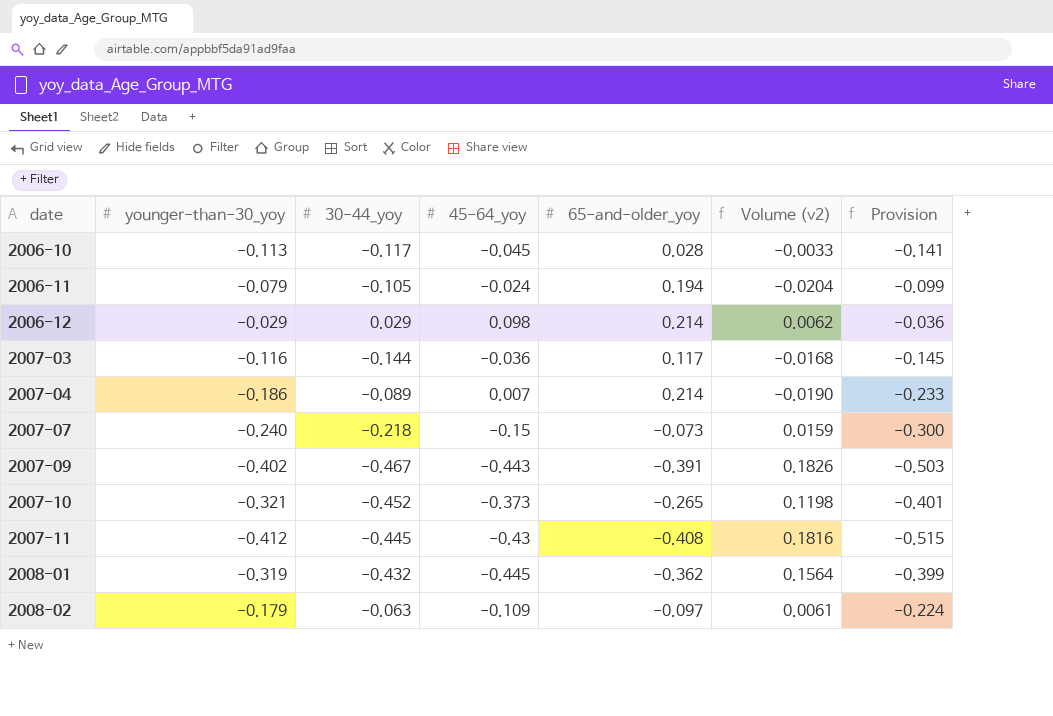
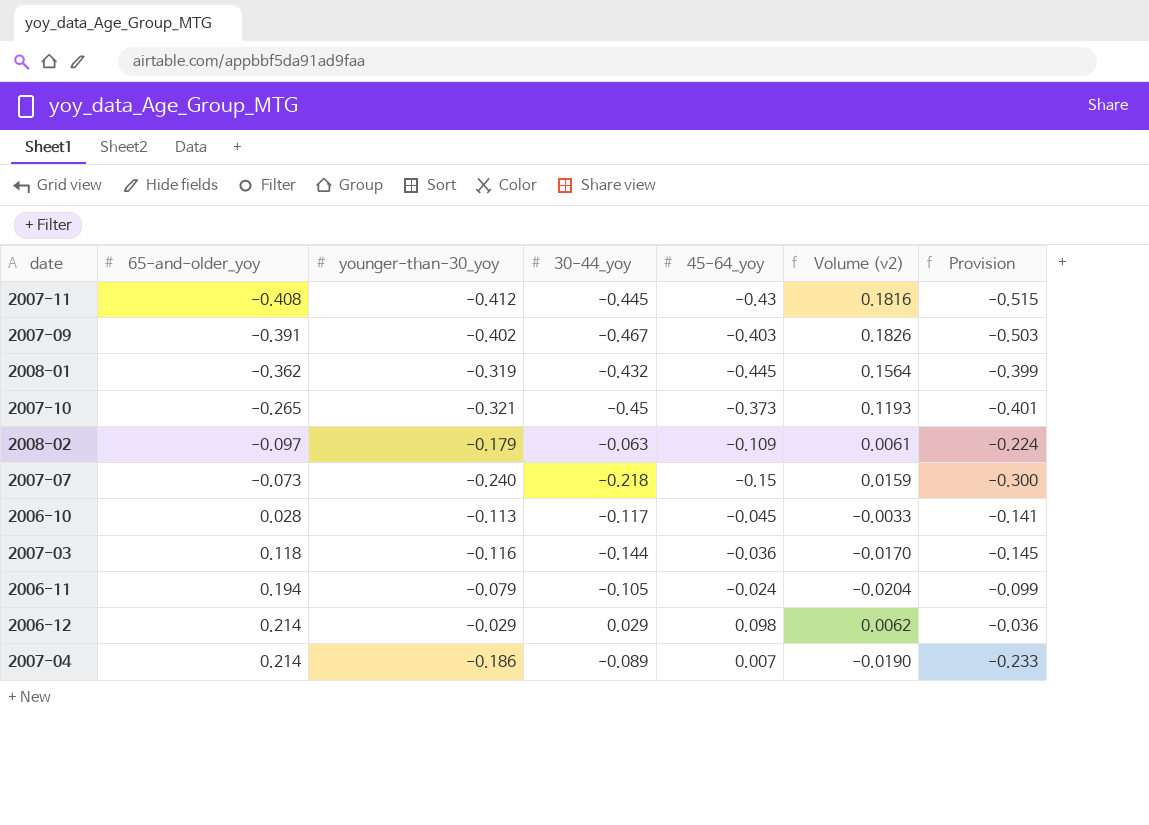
row order: date ascending -> 65-and-older_yoy ascending
column 65-and-older_yoy | position: 5 -> 2
2007-09 | 45-64_yoy: -0.443 -> -0.403
2007-10 | 30-44_yoy: -0.452 -> -0.45
2007-10 | Volume (v2): 0.1198 -> 0.1193
2007-03 | 65-and-older_yoy: 0.117 -> 0.118
2007-03 | Volume (v2): -0.0168 -> -0.0170

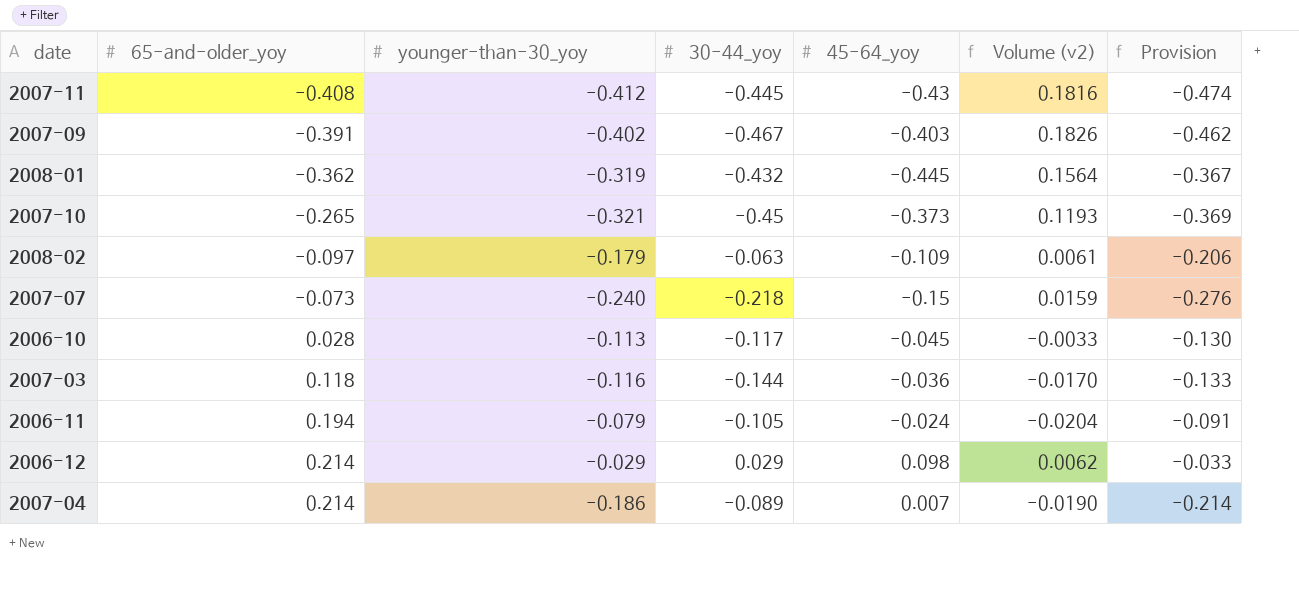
column Provision | formula: [younger-than-30_yoy] * 1.25 -> [younger-than-30_yoy] * 1.15

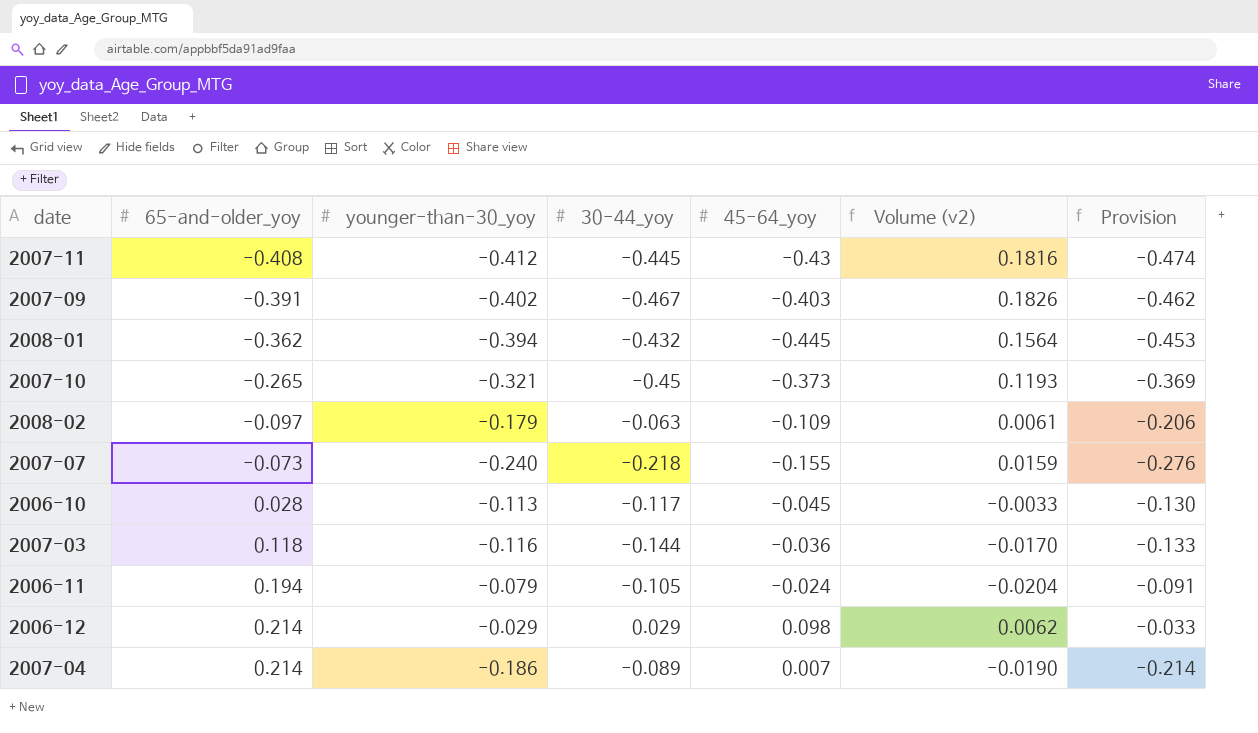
2008-01 | younger-than-30_yoy: -0.319 -> -0.394
2008-01 | Provision: -0.367 -> -0.453
2007-07 | 45-64_yoy: -0.15 -> -0.155

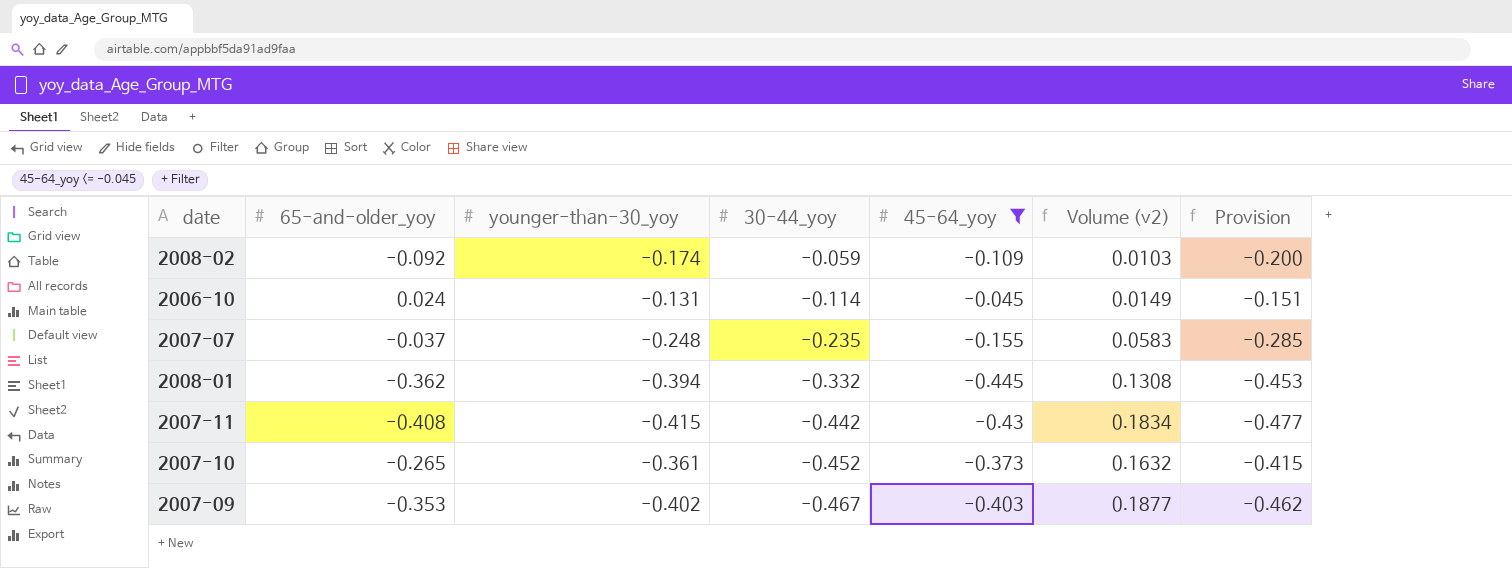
filter: none -> 45-64_yoy <= -0.045
row order: 65-and-older_yoy ascending -> 30-44_yoy descending
column Volume (v2) | formula: [65-and-older_yoy] * [30-44_yoy] -> [younger-than-30_yoy] * [30-44_yoy]
2008-02 | 65-and-older_yoy: -0.097 -> -0.092
2008-02 | younger-than-30_yoy: -0.179 -> -0.174
2008-02 | 30-44_yoy: -0.063 -> -0.059
2008-02 | Provision: -0.206 -> -0.200
2006-10 | 65-and-older_yoy: 0.028 -> 0.024
2006-10 | younger-than-30_yoy: -0.113 -> -0.131
2006-10 | 30-44_yoy: -0.117 -> -0.114
2006-10 | Provision: -0.130 -> -0.151
2007-07 | 65-and-older_yoy: -0.073 -> -0.037
2007-07 | younger-than-30_yoy: -0.240 -> -0.248
2007-07 | 30-44_yoy: -0.218 -> -0.235
2007-07 | Provision: -0.276 -> -0.285
2008-01 | 30-44_yoy: -0.432 -> -0.332
2007-11 | younger-than-30_yoy: -0.412 -> -0.415
2007-11 | 30-44_yoy: -0.445 -> -0.442
2007-11 | Provision: -0.474 -> -0.477
2007-10 | younger-than-30_yoy: -0.321 -> -0.361
2007-10 | 30-44_yoy: -0.45 -> -0.452
2007-10 | Provision: -0.369 -> -0.415
2007-09 | 65-and-older_yoy: -0.391 -> -0.353

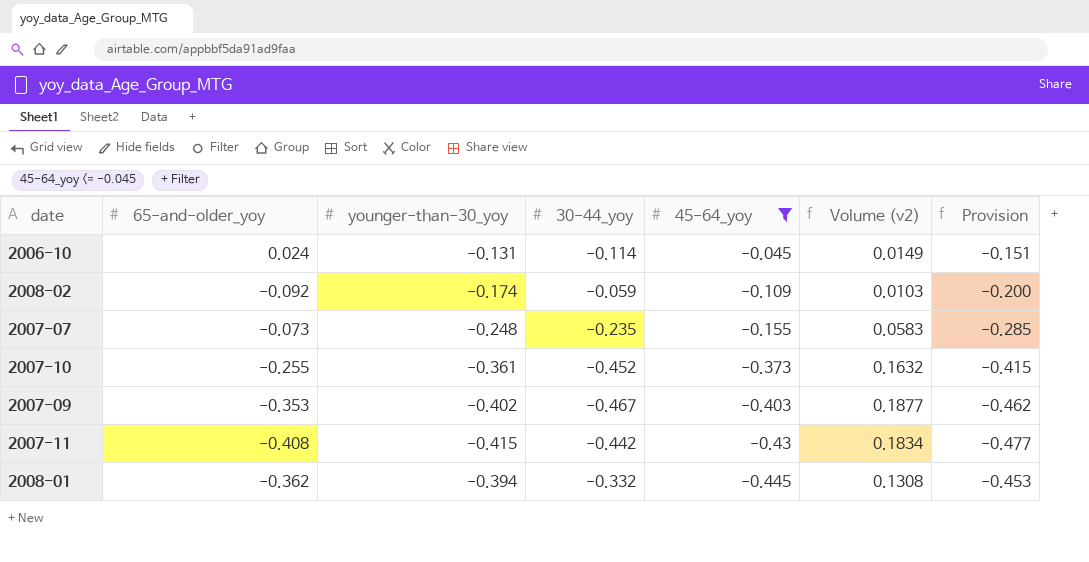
row order: 30-44_yoy descending -> 45-64_yoy descending
2007-07 | 65-and-older_yoy: -0.037 -> -0.073
2007-10 | 65-and-older_yoy: -0.265 -> -0.255

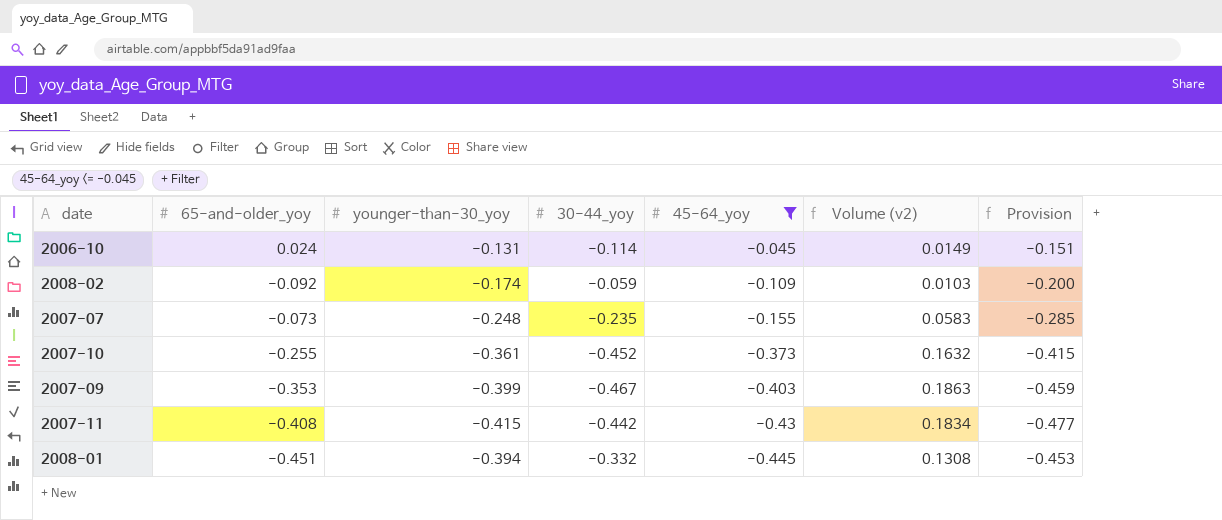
2007-09 | younger-than-30_yoy: -0.402 -> -0.399
2007-09 | Volume (v2): 0.1877 -> 0.1863
2007-09 | Provision: -0.462 -> -0.459
2008-01 | 65-and-older_yoy: -0.362 -> -0.451

